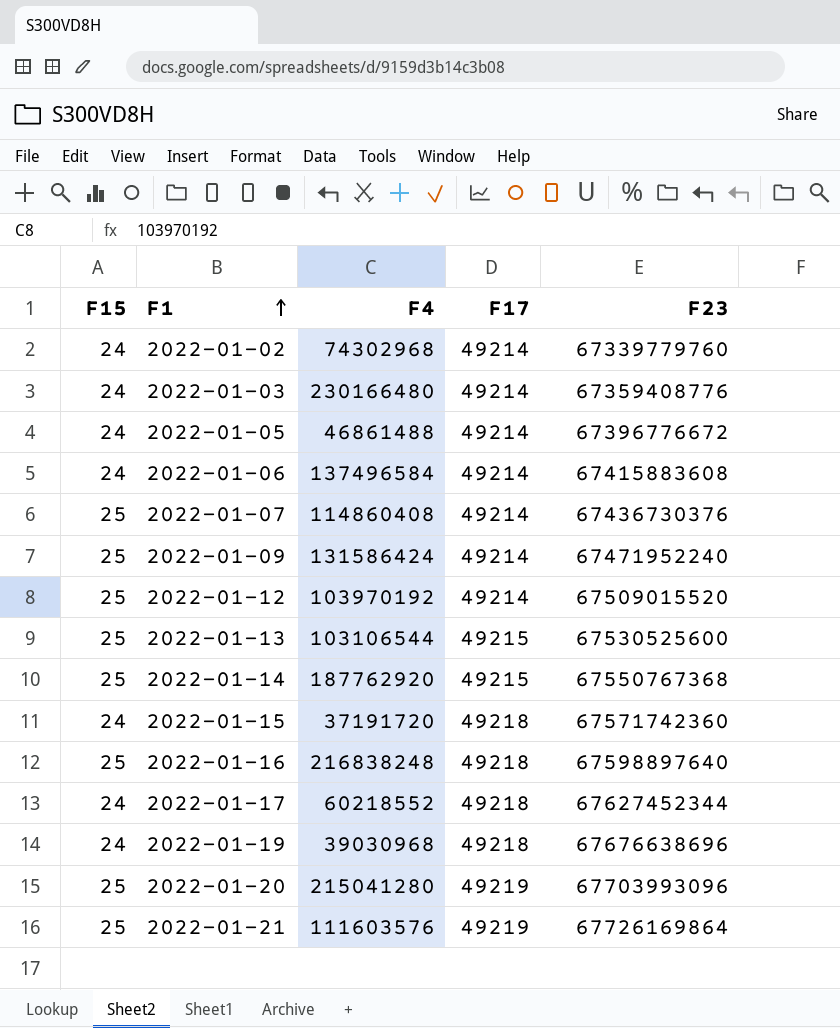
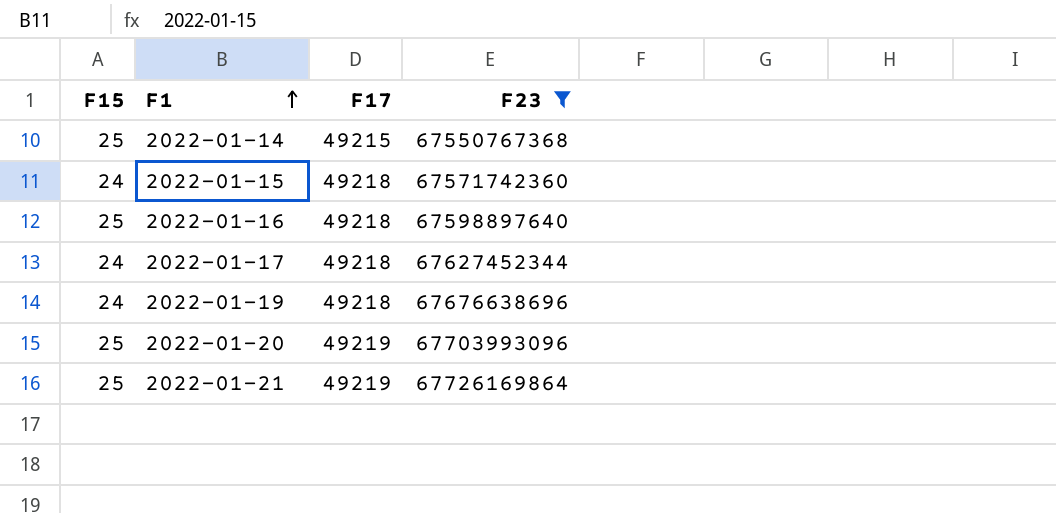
filter: none -> F23 >= 67550767368
column F4 | position: 3 -> none

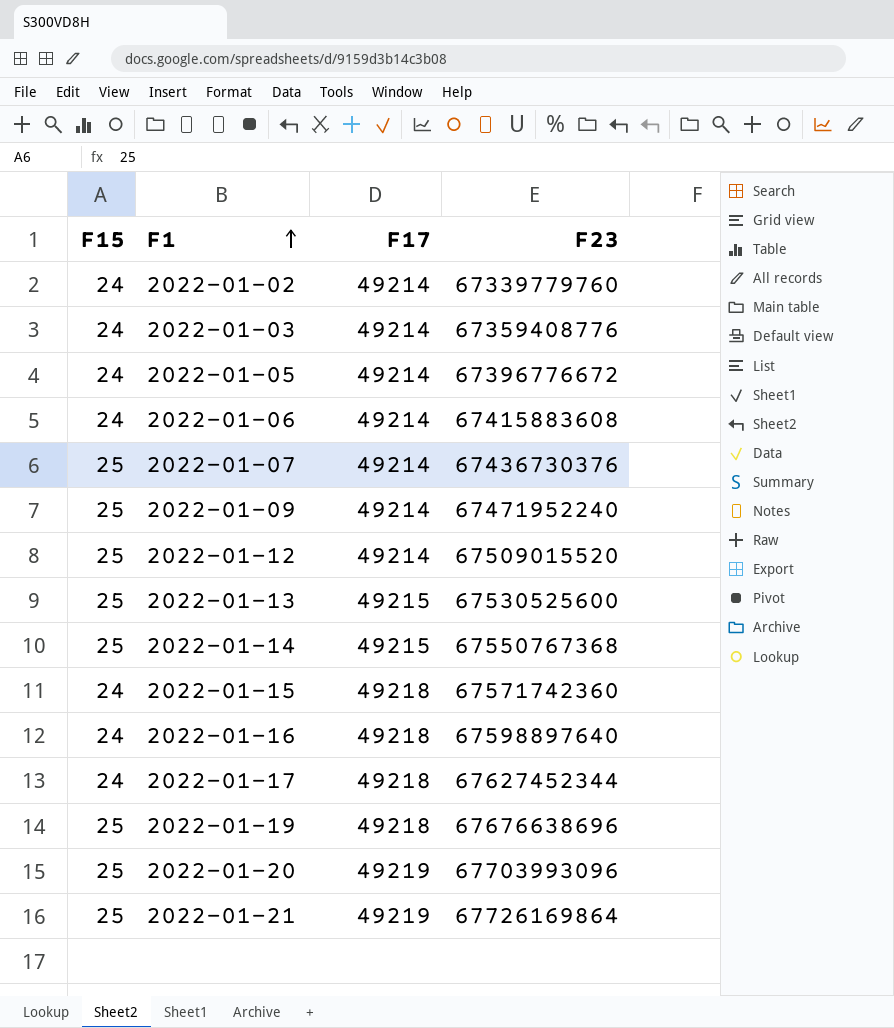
filter: F23 >= 67550767368 -> none
2022-01-16 | F15: 25 -> 24
2022-01-19 | F15: 24 -> 25

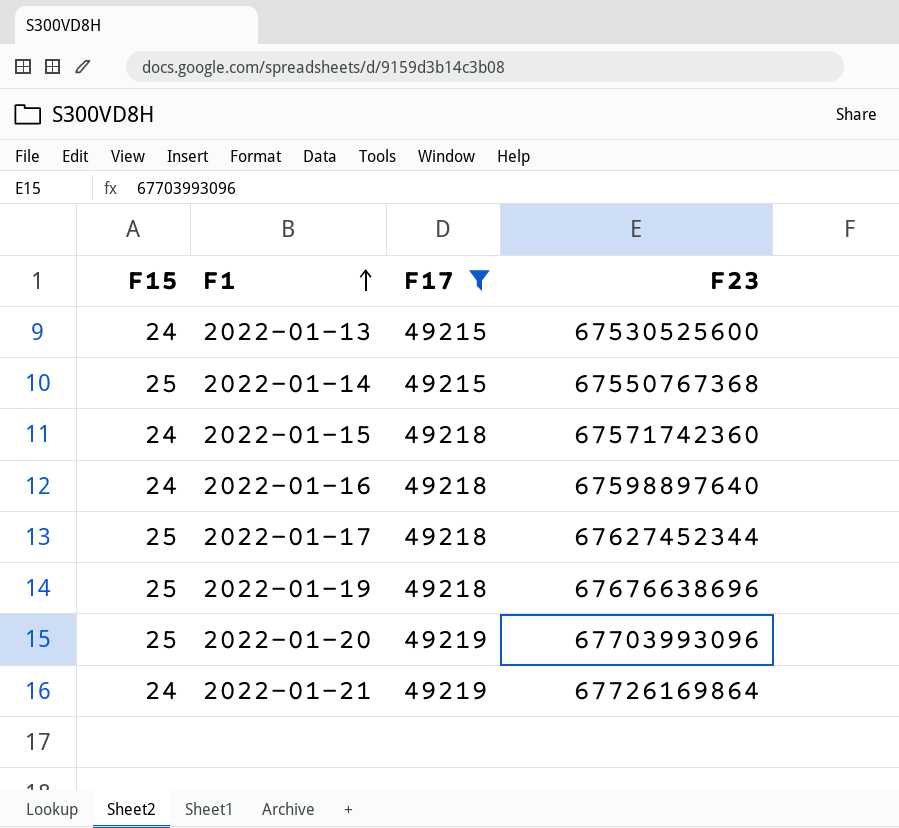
filter: none -> F17 != 49214
2022-01-13 | F15: 25 -> 24
2022-01-17 | F15: 24 -> 25
2022-01-21 | F15: 25 -> 24

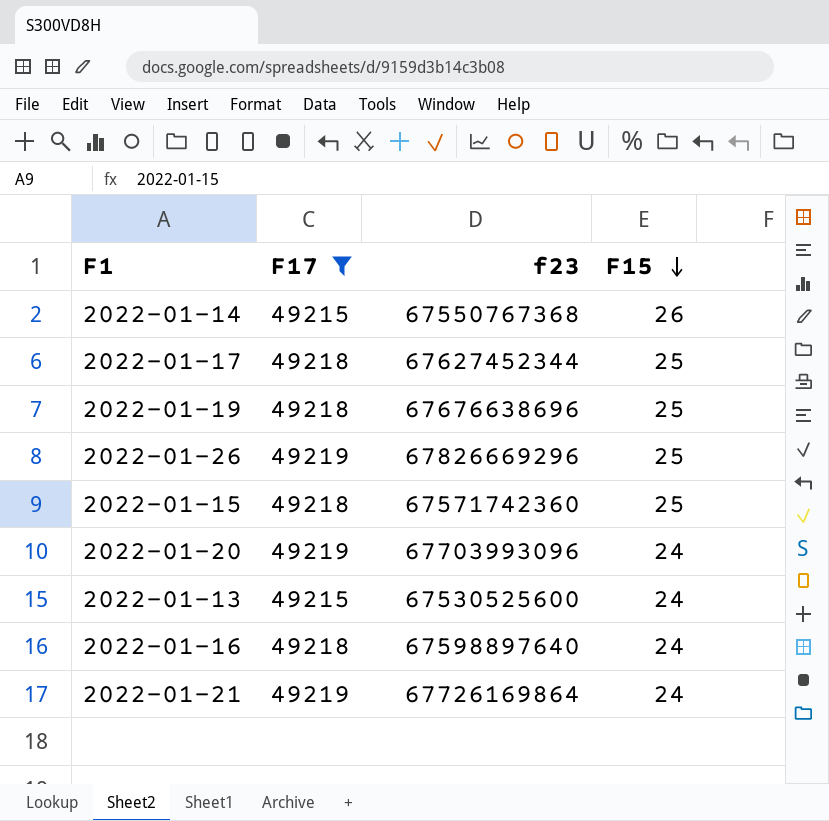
row order: F1 ascending -> F15 descending
column name: F23 -> f23
column F15 | position: 1 -> 4
2022-01-14 | F15: 25 -> 26
row 2022-01-26: none -> 49219 | 67826669296 | 25
2022-01-15 | F15: 24 -> 25
2022-01-20 | F15: 25 -> 24

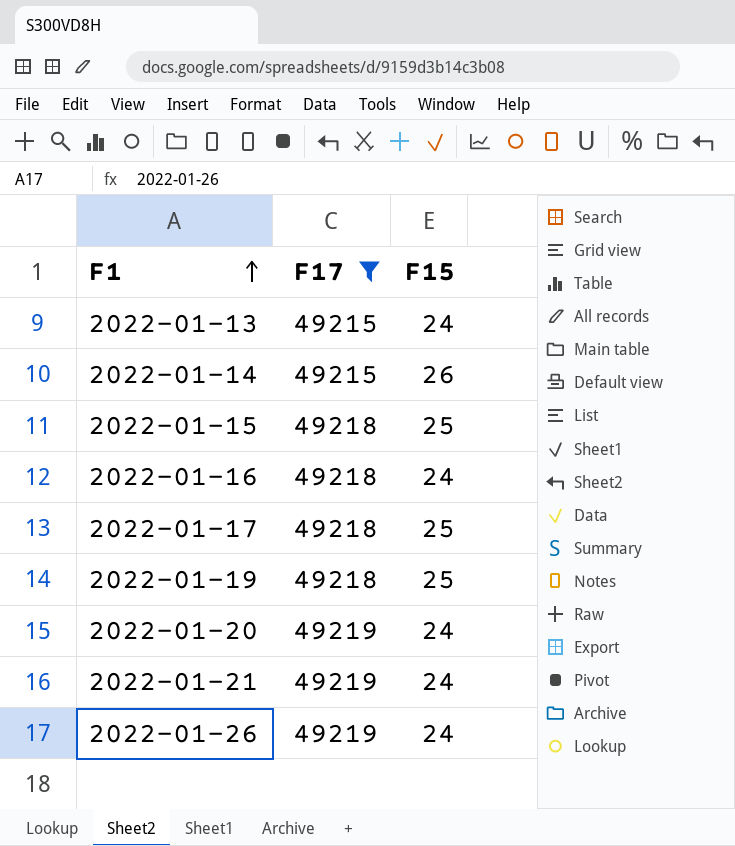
row order: F15 descending -> F1 ascending
column f23 | position: 3 -> none
2022-01-26 | F15: 25 -> 24

